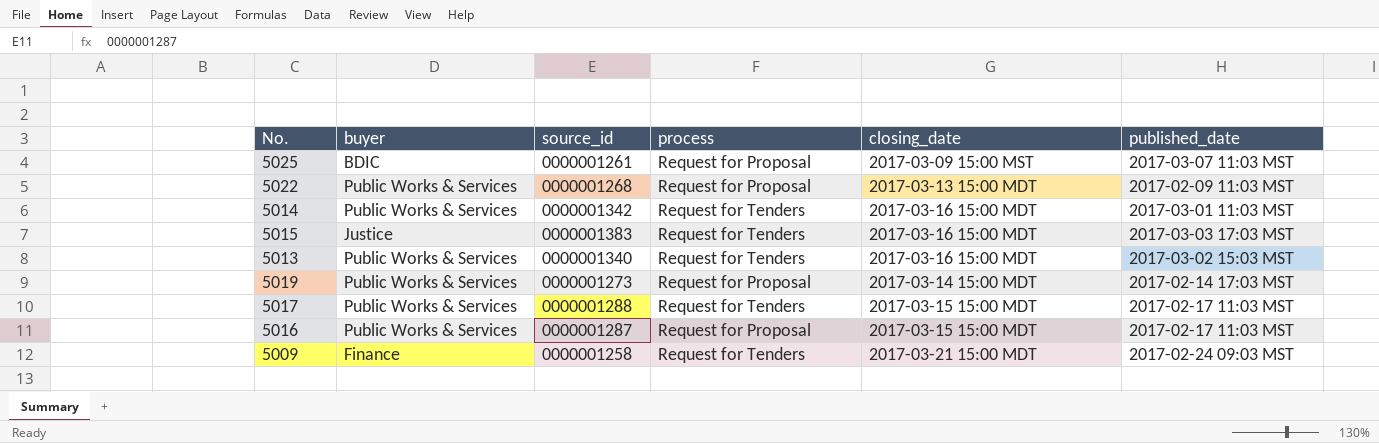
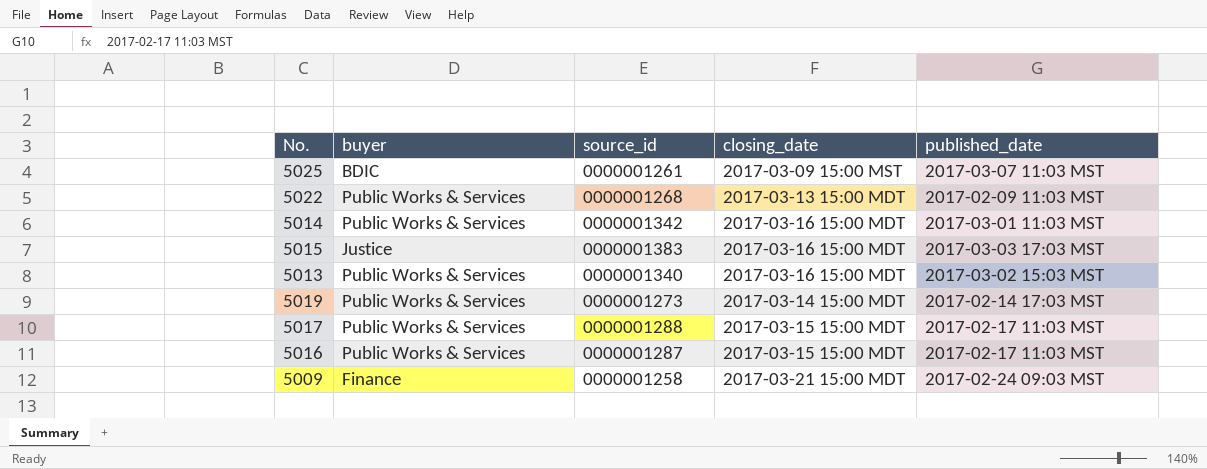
column process | position: 4 -> none

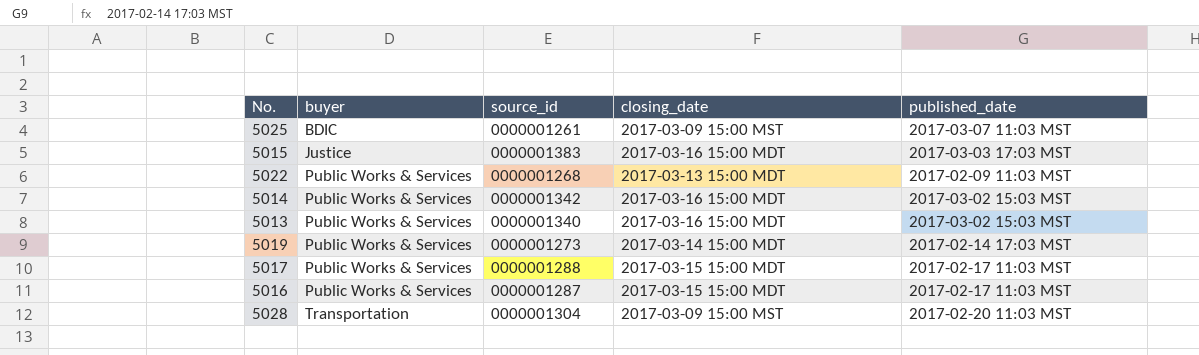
row order: none -> buyer ascending
row 5009: Finance | 0000001258 | 2017-03-21 15:00 MDT | 2017-02-24 09:03 MST -> none
5014 | published_date: 2017-03-01 11:03 MST -> 2017-03-02 15:03 MST
row 5028: none -> Transportation | 0000001304 | 2017-03-09 15:00 MST | 2017-02-20 11:03 MST

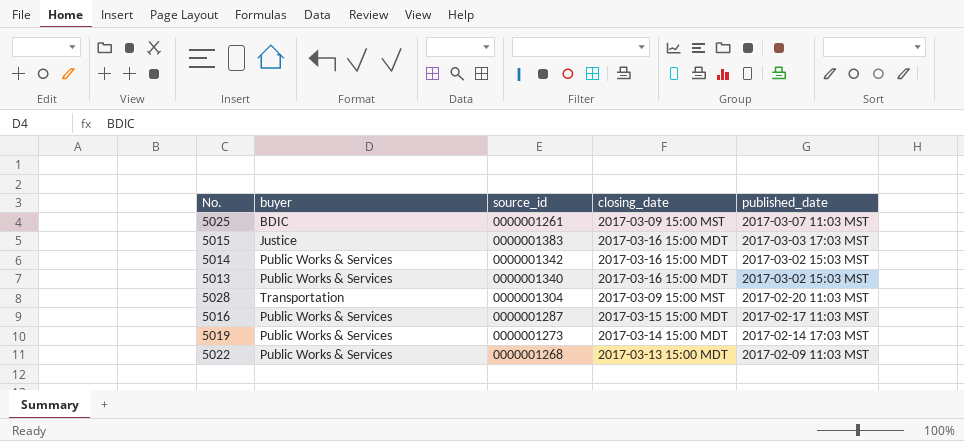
row order: buyer ascending -> published_date descending
row 5017: Public Works & Services | 0000001288 | 2017-03-15 15:00 MDT | 2017-02-17 11:03 MST -> none

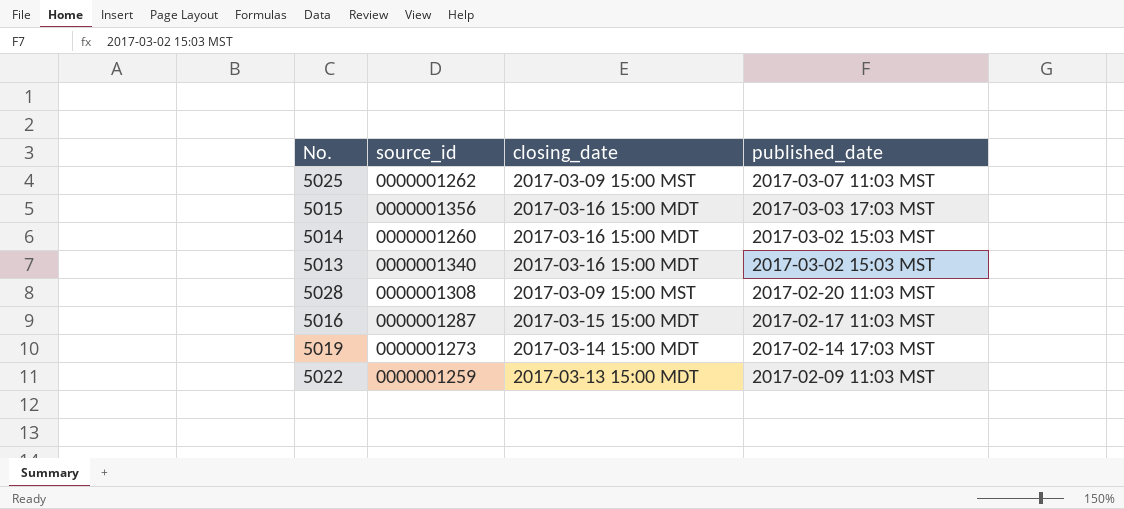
column buyer | position: 2 -> none
5025 | source_id: 0000001261 -> 0000001262
5015 | source_id: 0000001383 -> 0000001356
5014 | source_id: 0000001342 -> 0000001260
5028 | source_id: 0000001304 -> 0000001308
5022 | source_id: 0000001268 -> 0000001259

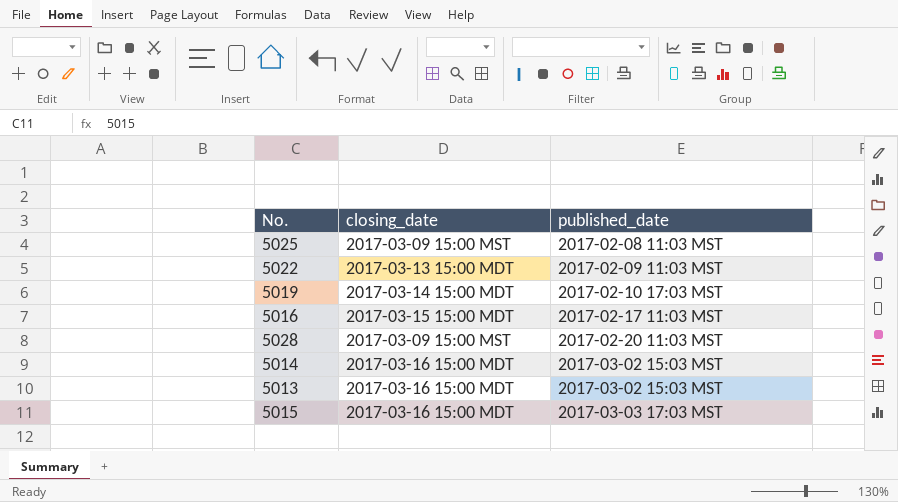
row order: published_date descending -> published_date ascending
column source_id | position: 2 -> none
5025 | published_date: 2017-03-07 11:03 MST -> 2017-02-08 11:03 MST
5019 | published_date: 2017-02-14 17:03 MST -> 2017-02-10 17:03 MST

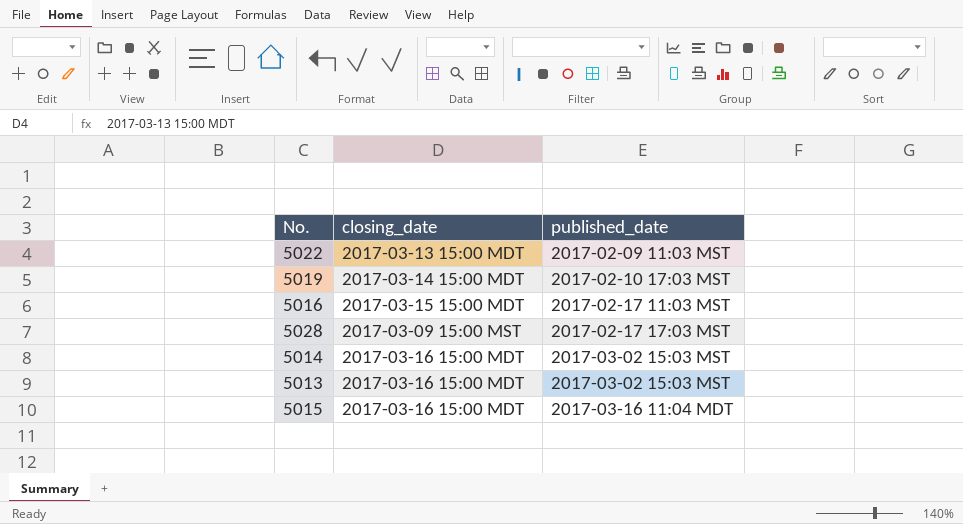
row 5025: 2017-03-09 15:00 MST | 2017-02-08 11:03 MST -> none
5028 | published_date: 2017-02-20 11:03 MST -> 2017-02-17 17:03 MST
5015 | published_date: 2017-03-03 17:03 MST -> 2017-03-16 11:04 MDT

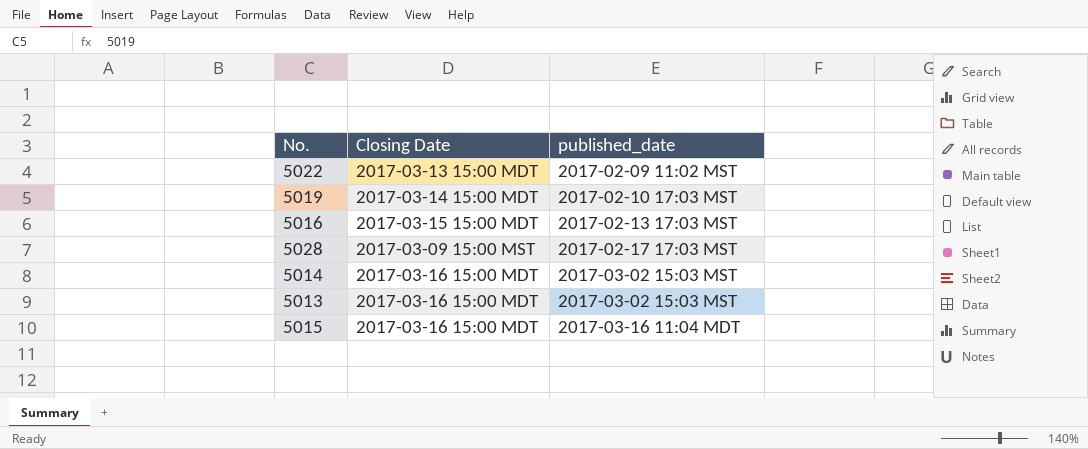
column name: closing_date -> Closing Date
5022 | published_date: 2017-02-09 11:03 MST -> 2017-02-09 11:02 MST
5016 | published_date: 2017-02-17 11:03 MST -> 2017-02-13 17:03 MST

